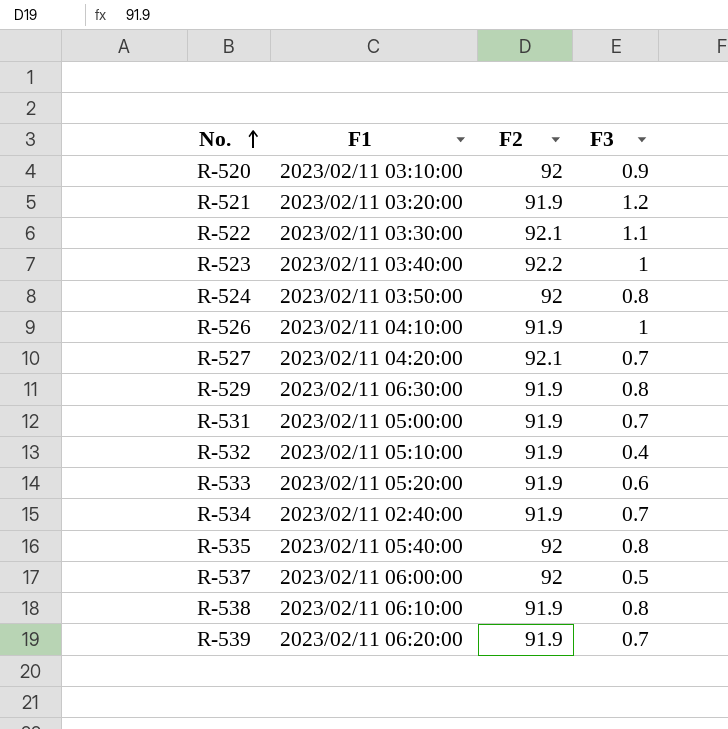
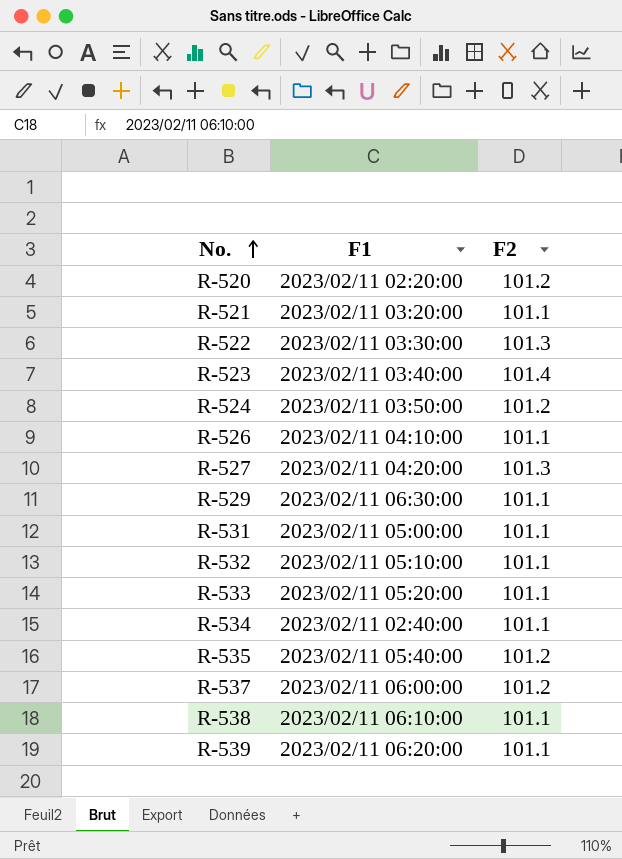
column F3 | position: 4 -> none
R-520 | F1: 2023/02/11 03:10:00 -> 2023/02/11 02:20:00
R-520 | F2: 92 -> 101.2
R-521 | F2: 91.9 -> 101.1
R-522 | F2: 92.1 -> 101.3
R-523 | F2: 92.2 -> 101.4
R-524 | F2: 92 -> 101.2
R-526 | F2: 91.9 -> 101.1
R-527 | F2: 92.1 -> 101.3
R-529 | F2: 91.9 -> 101.1
R-531 | F2: 91.9 -> 101.1
R-532 | F2: 91.9 -> 101.1
R-533 | F2: 91.9 -> 101.1
R-534 | F2: 91.9 -> 101.1
R-535 | F2: 92 -> 101.2
R-537 | F2: 92 -> 101.2
R-538 | F2: 91.9 -> 101.1
R-539 | F2: 91.9 -> 101.1

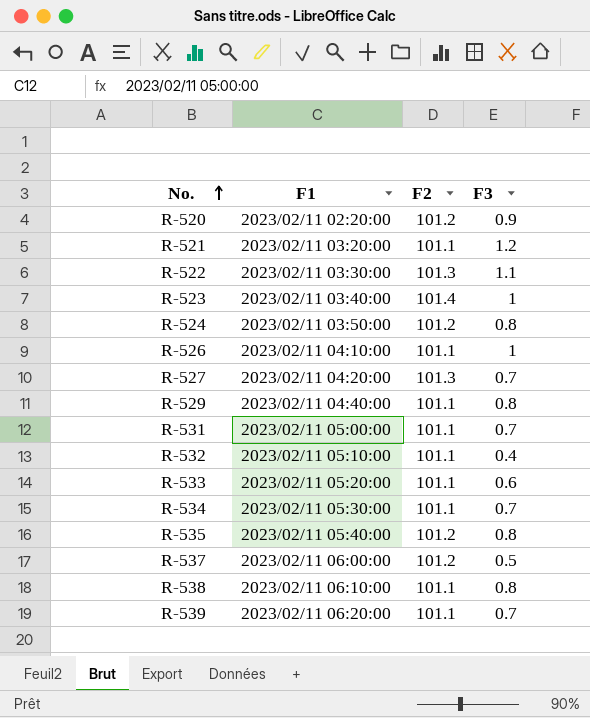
column F3 | position: none -> 4
R-529 | F1: 2023/02/11 06:30:00 -> 2023/02/11 04:40:00
R-534 | F1: 2023/02/11 02:40:00 -> 2023/02/11 05:30:00

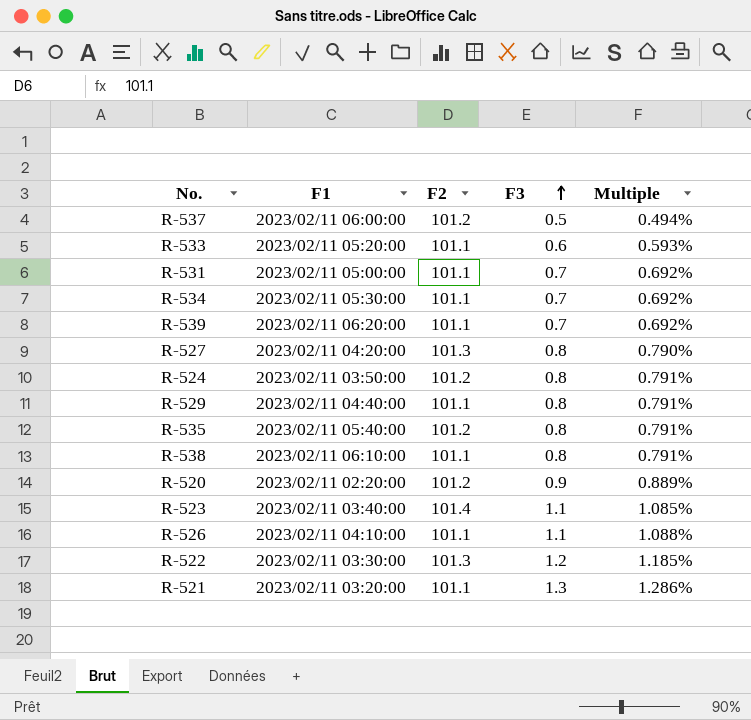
row order: No. ascending -> F3 ascending
column Multiple | formula: none -> [F3] / [F2]
row R-532: 2023/02/11 05:10:00 | 101.1 | 0.4 -> none
R-527 | F3: 0.7 -> 0.8
R-523 | F3: 1 -> 1.1
R-526 | F3: 1 -> 1.1
R-522 | F3: 1.1 -> 1.2
R-521 | F3: 1.2 -> 1.3

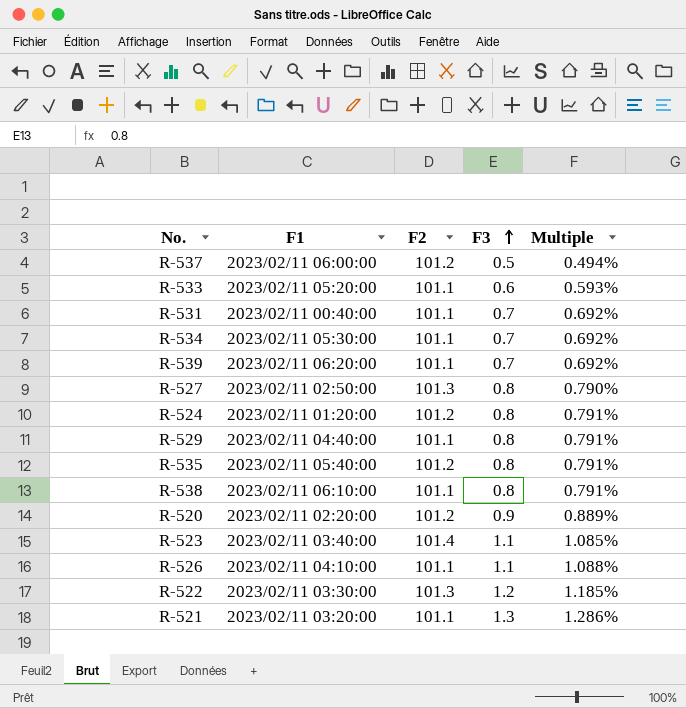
R-531 | F1: 2023/02/11 05:00:00 -> 2023/02/11 00:40:00
R-527 | F1: 2023/02/11 04:20:00 -> 2023/02/11 02:50:00
R-524 | F1: 2023/02/11 03:50:00 -> 2023/02/11 01:20:00

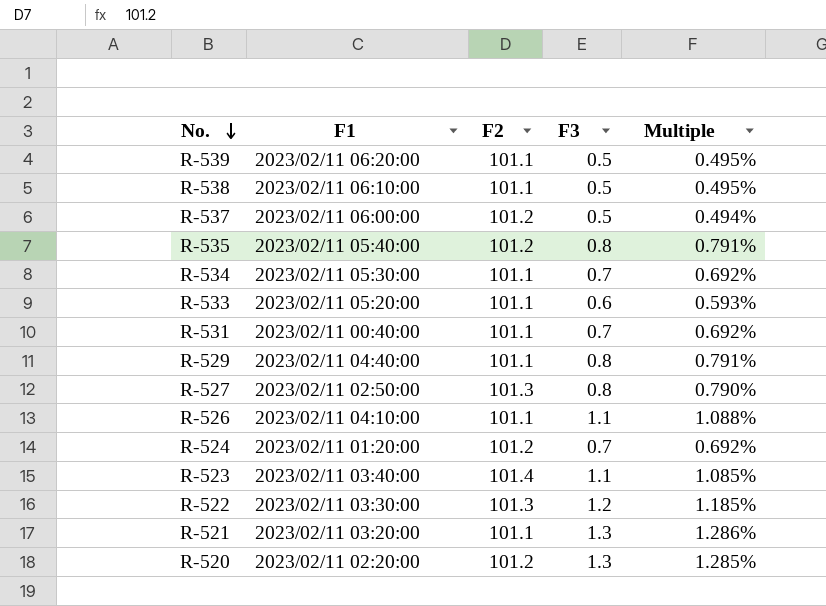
row order: F3 ascending -> No. descending
R-539 | F3: 0.7 -> 0.5
R-539 | Multiple: 0.692% -> 0.495%
R-538 | F3: 0.8 -> 0.5
R-538 | Multiple: 0.791% -> 0.495%
R-524 | F3: 0.8 -> 0.7
R-524 | Multiple: 0.791% -> 0.692%
R-520 | F3: 0.9 -> 1.3
R-520 | Multiple: 0.889% -> 1.285%

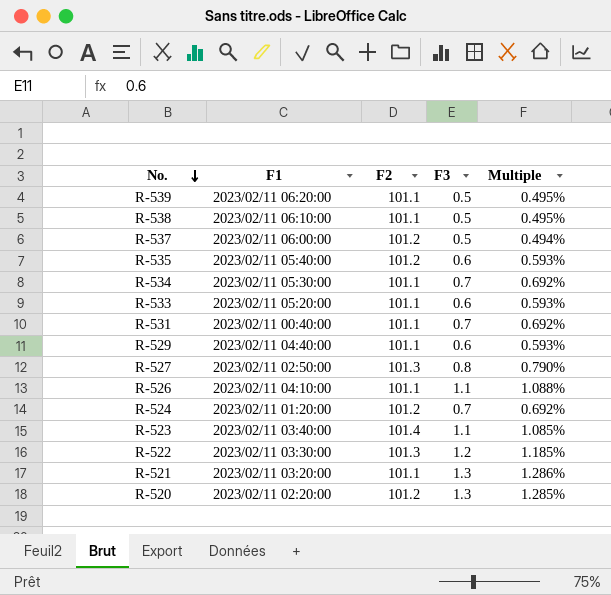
R-535 | F3: 0.8 -> 0.6
R-535 | Multiple: 0.791% -> 0.593%
R-529 | F3: 0.8 -> 0.6
R-529 | Multiple: 0.791% -> 0.593%

